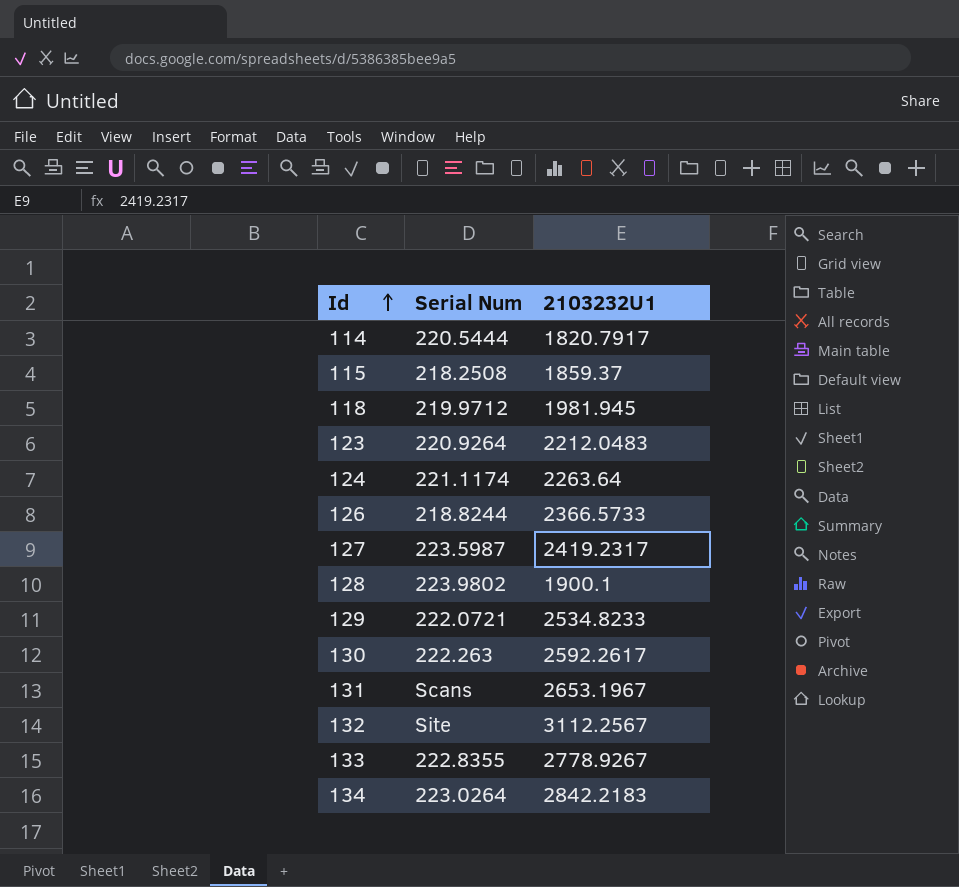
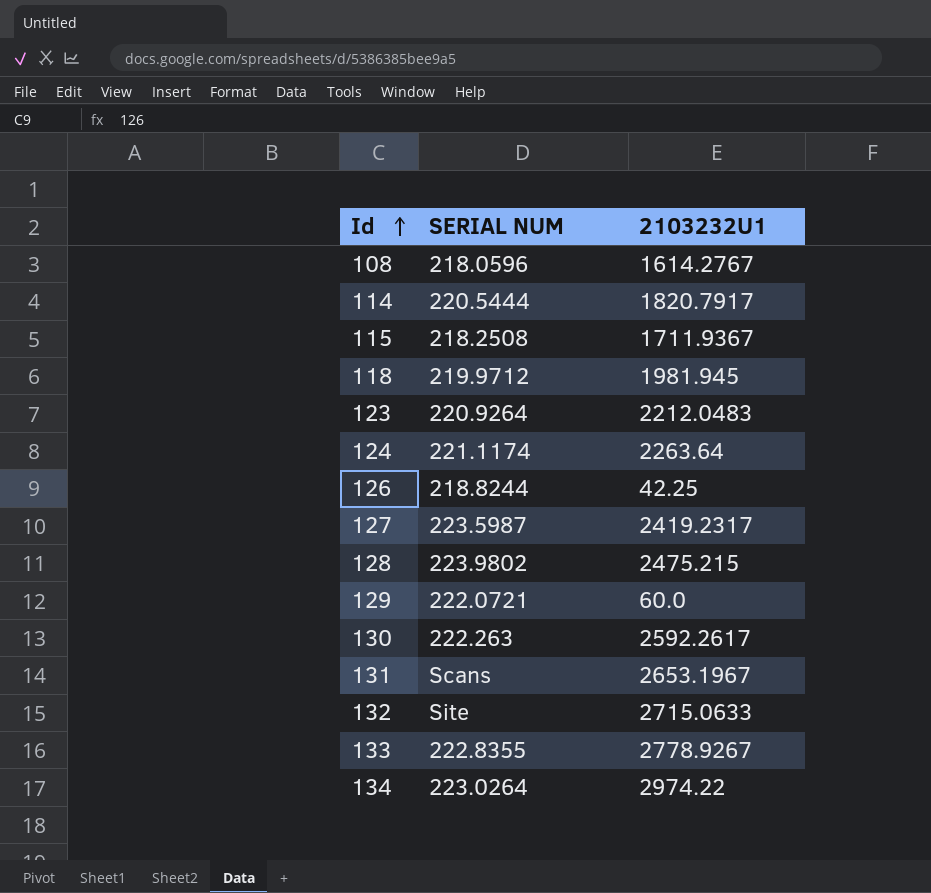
column name: Serial Num -> SERIAL NUM
row 108: none -> 218.0596 | 1614.2767
115 | 2103232U1: 1859.37 -> 1711.9367
126 | 2103232U1: 2366.5733 -> 42.25
128 | 2103232U1: 1900.1 -> 2475.215
129 | 2103232U1: 2534.8233 -> 60.0
132 | 2103232U1: 3112.2567 -> 2715.0633
134 | 2103232U1: 2842.2183 -> 2974.22

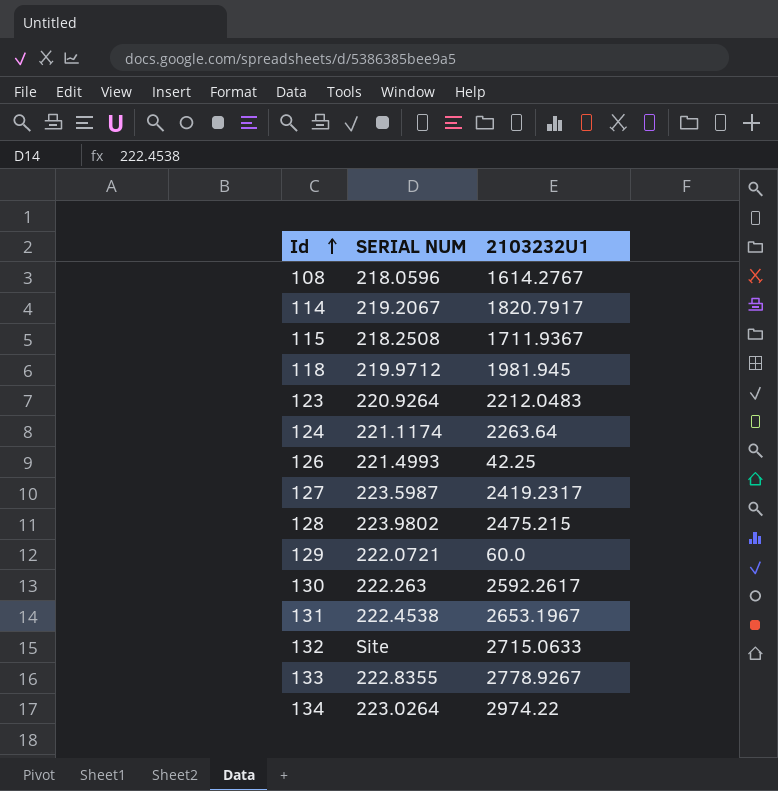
114 | SERIAL NUM: 220.5444 -> 219.2067
126 | SERIAL NUM: 218.8244 -> 221.4993
131 | SERIAL NUM: Scans -> 222.4538

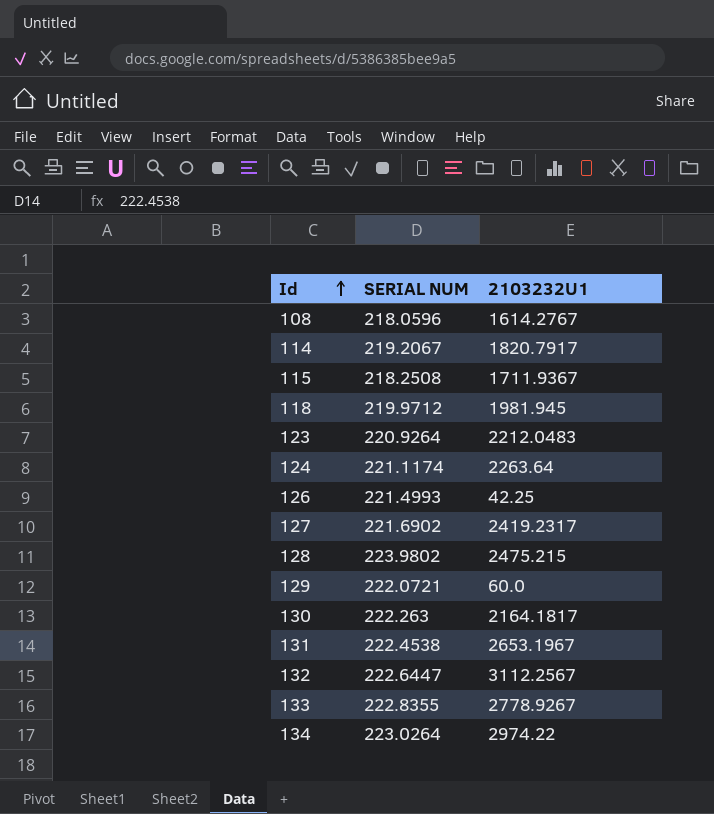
127 | SERIAL NUM: 223.5987 -> 221.6902
130 | 2103232U1: 2592.2617 -> 2164.1817
132 | SERIAL NUM: Site -> 222.6447
132 | 2103232U1: 2715.0633 -> 3112.2567

